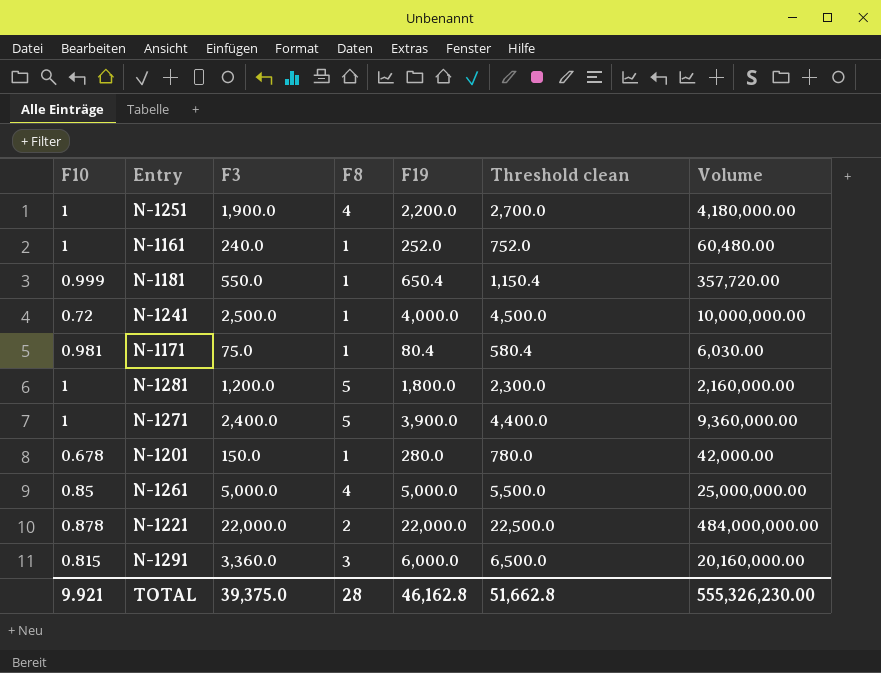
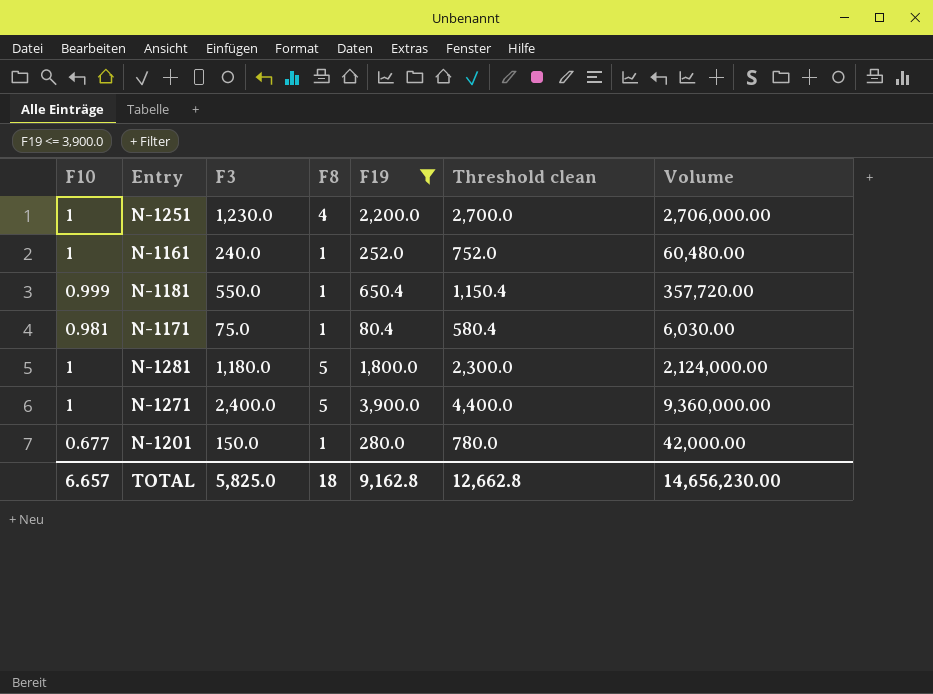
filter: none -> F19 <= 3,900.0
N-1251 | F3: 1,900.0 -> 1,230.0
N-1251 | Volume: 4,180,000.00 -> 2,706,000.00
N-1281 | F3: 1,200.0 -> 1,180.0
N-1281 | Volume: 2,160,000.00 -> 2,124,000.00
N-1201 | F10: 0.678 -> 0.677
TOTAL | F10: 9.921 -> 6.657
TOTAL | F3: 39,375.0 -> 5,825.0
TOTAL | F8: 28 -> 18
TOTAL | F19: 46,162.8 -> 9,162.8
TOTAL | Threshold clean: 51,662.8 -> 12,662.8
TOTAL | Volume: 555,326,230.00 -> 14,656,230.00

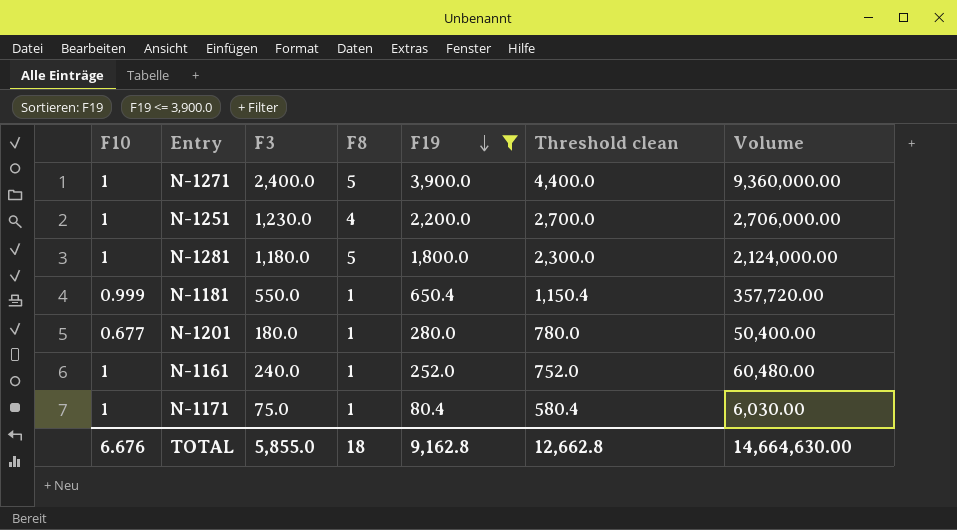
row order: none -> F19 descending
N-1201 | F3: 150.0 -> 180.0
N-1201 | Volume: 42,000.00 -> 50,400.00
N-1171 | F10: 0.981 -> 1
TOTAL | F10: 6.657 -> 6.676
TOTAL | F3: 5,825.0 -> 5,855.0
TOTAL | Volume: 14,656,230.00 -> 14,664,630.00

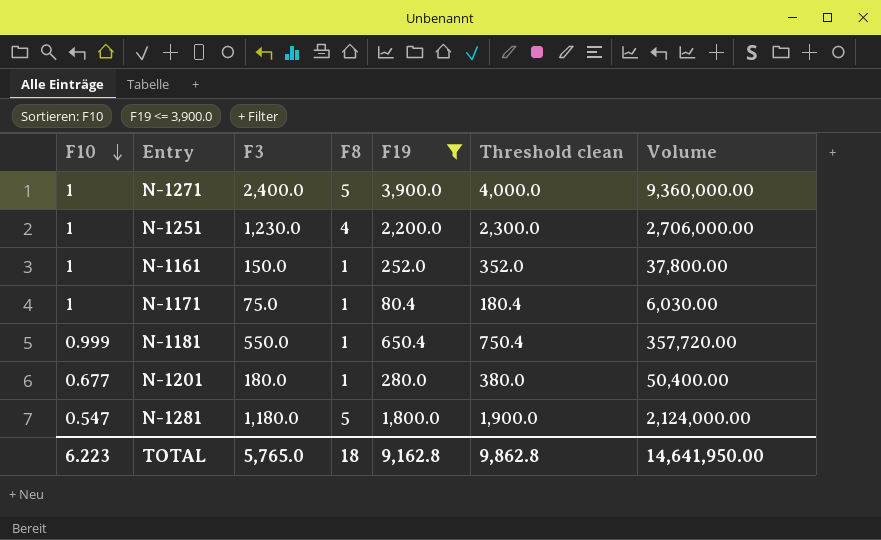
row order: F19 descending -> F10 descending
column Threshold clean | formula: [F19] + 500 -> [F19] + 100
N-1161 | F3: 240.0 -> 150.0
N-1161 | Volume: 60,480.00 -> 37,800.00
N-1281 | F10: 1 -> 0.547
TOTAL | F10: 6.676 -> 6.223
TOTAL | F3: 5,855.0 -> 5,765.0
TOTAL | Threshold clean: 12,662.8 -> 9,862.8
TOTAL | Volume: 14,664,630.00 -> 14,641,950.00

